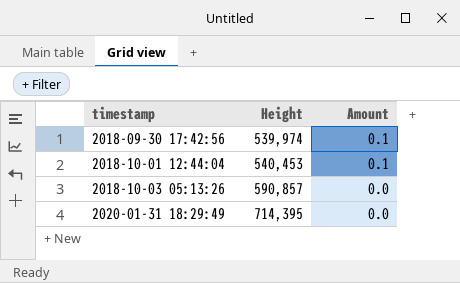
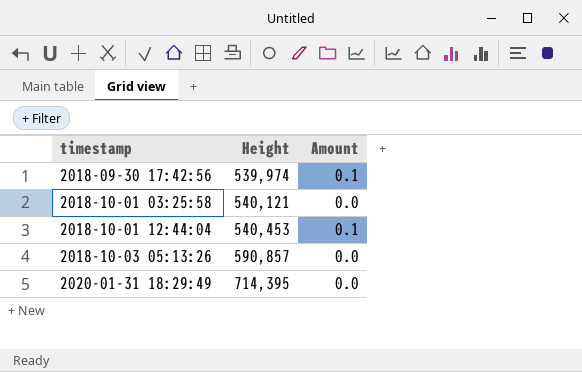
row 2018-10-01 03:25:58: none -> 540,121 | 0.0

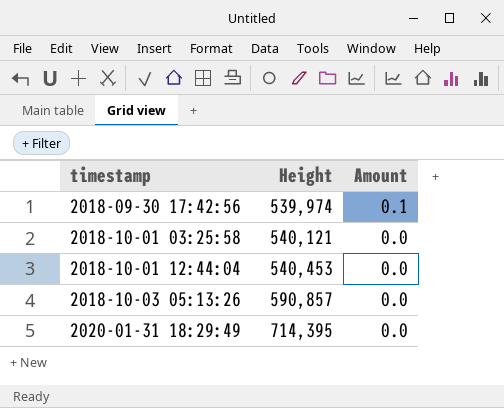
2018-10-01 12:44:04 | Amount: 0.1 -> 0.0

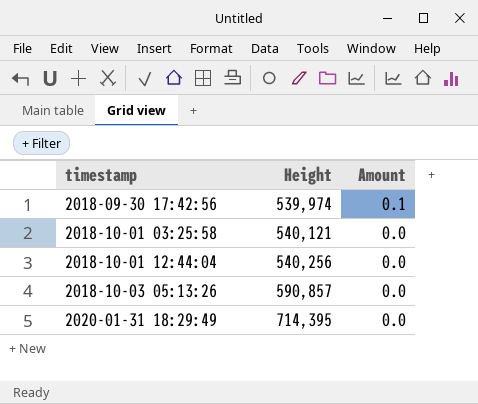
2018-10-01 12:44:04 | Height: 540,453 -> 540,256

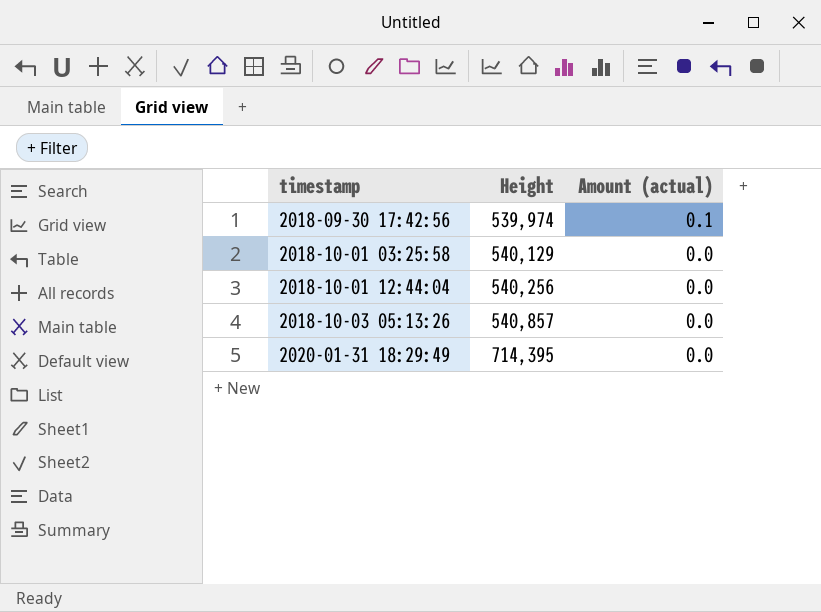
column name: Amount -> Amount (actual)
2018-10-01 03:25:58 | Height: 540,121 -> 540,129
2018-10-03 05:13:26 | Height: 590,857 -> 540,857

